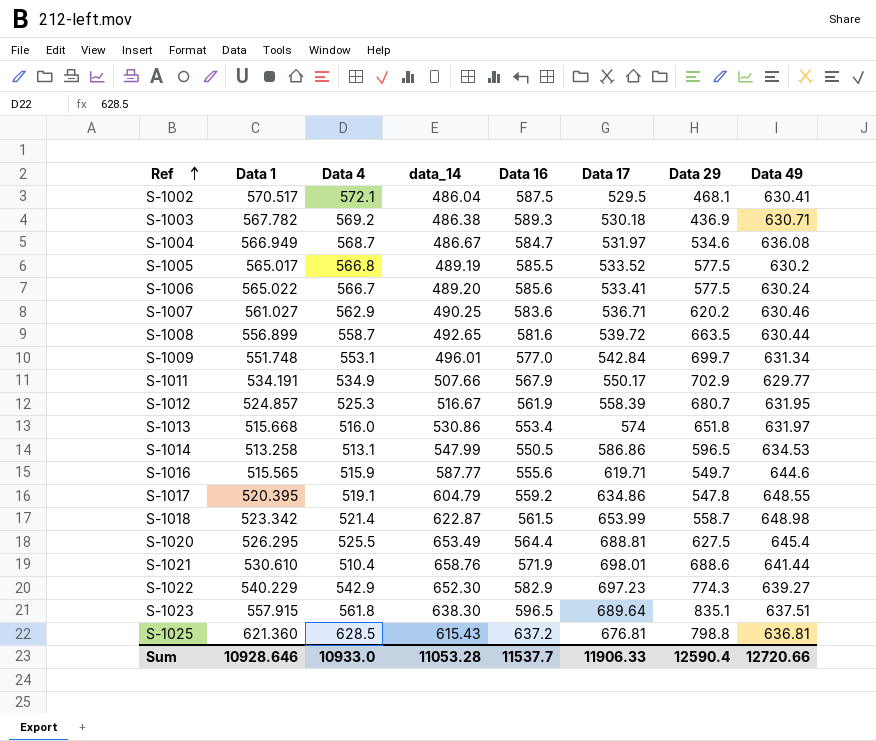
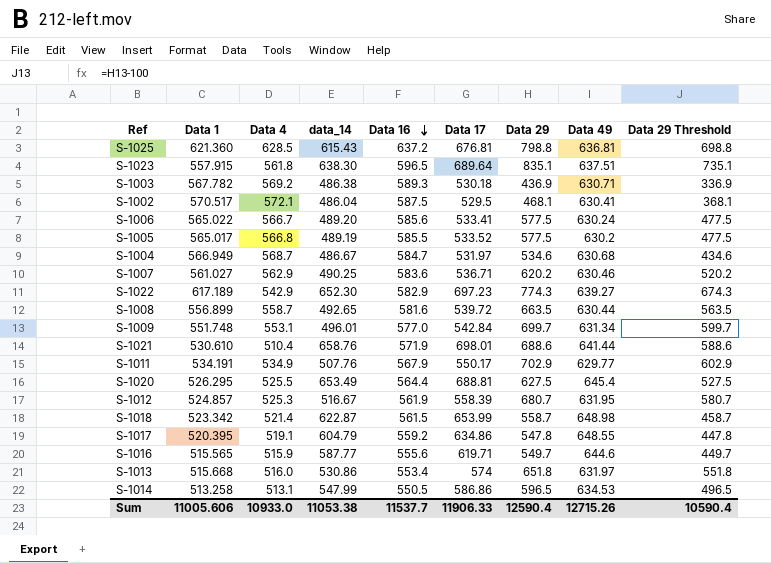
row order: Ref ascending -> Data 16 descending
column Data 29 Threshold | formula: none -> [Data 29] - 100
S-1004 | Data 49: 636.08 -> 630.68
S-1022 | Data 1: 540.229 -> 617.189
S-1011 | data_14: 507.66 -> 507.76
Sum | Data 1: 10928.646 -> 11005.606
Sum | data_14: 11053.28 -> 11053.38
Sum | Data 49: 12720.66 -> 12715.26

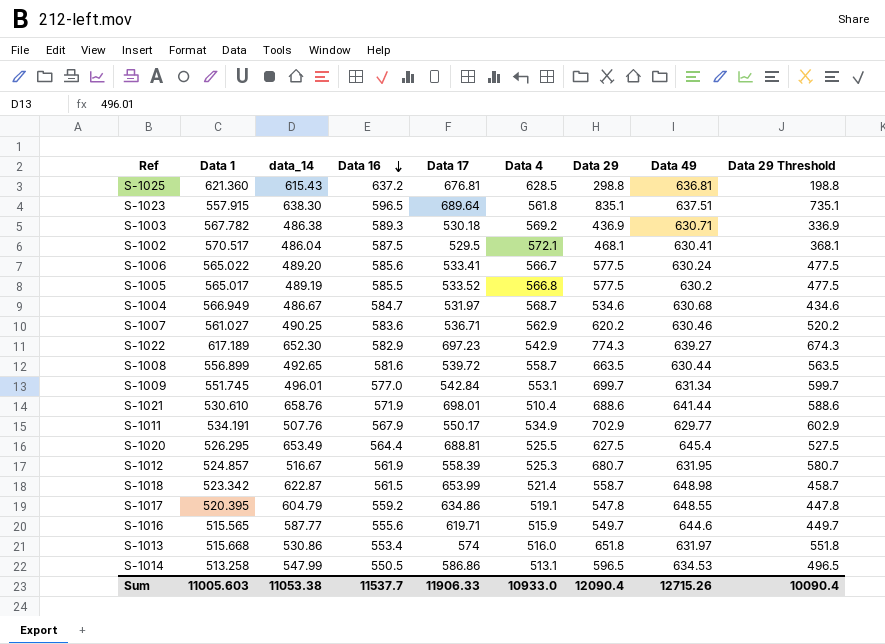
column Data 4 | position: 3 -> 6
S-1025 | Data 29: 798.8 -> 298.8
S-1025 | Data 29 Threshold: 698.8 -> 198.8
S-1009 | Data 1: 551.748 -> 551.745
Sum | Data 1: 11005.606 -> 11005.603
Sum | Data 29: 12590.4 -> 12090.4
Sum | Data 29 Threshold: 10590.4 -> 10090.4

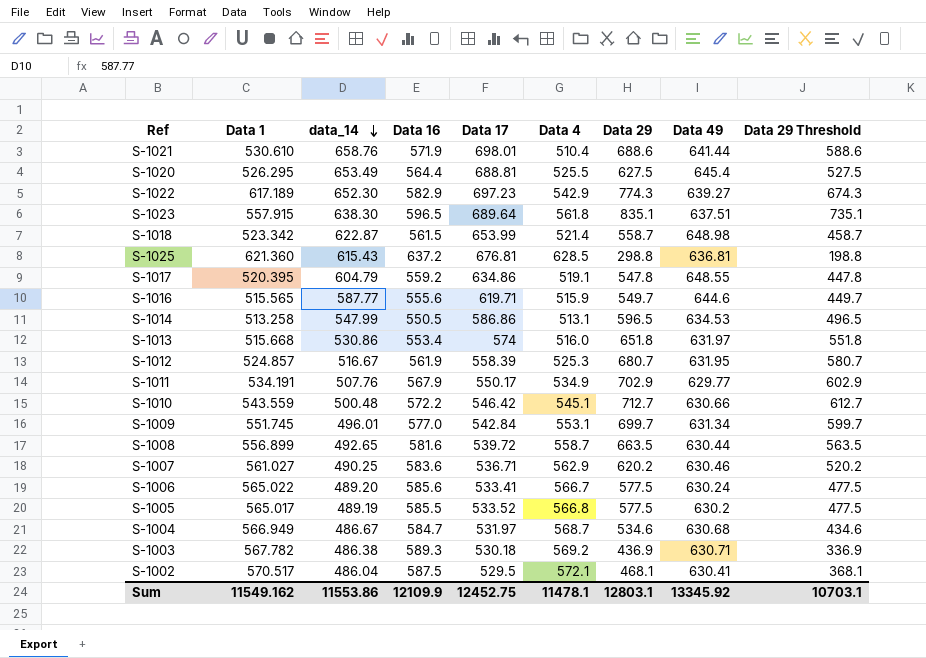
row order: Data 16 descending -> data_14 descending
row S-1010: none -> 543.559 | 500.48 | 572.2 | 546.42 | 545.1 | 712.7 | 630.66 | 612.7
Sum | Data 1: 11005.603 -> 11549.162
Sum | data_14: 11053.38 -> 11553.86
Sum | Data 16: 11537.7 -> 12109.9
Sum | Data 17: 11906.33 -> 12452.75
Sum | Data 4: 10933.0 -> 11478.1
Sum | Data 29: 12090.4 -> 12803.1
Sum | Data 49: 12715.26 -> 13345.92
Sum | Data 29 Threshold: 10090.4 -> 10703.1

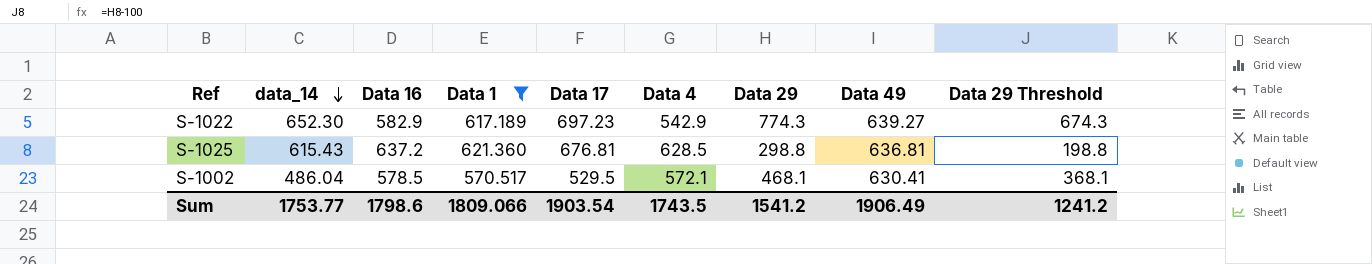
filter: none -> Data 1 >= 570.517
column Data 1 | position: 2 -> 4
S-1002 | Data 16: 587.5 -> 578.5
Sum | data_14: 11553.86 -> 1753.77
Sum | Data 16: 12109.9 -> 1798.6
Sum | Data 1: 11549.162 -> 1809.066
Sum | Data 17: 12452.75 -> 1903.54
Sum | Data 4: 11478.1 -> 1743.5
Sum | Data 29: 12803.1 -> 1541.2
Sum | Data 49: 13345.92 -> 1906.49
Sum | Data 29 Threshold: 10703.1 -> 1241.2

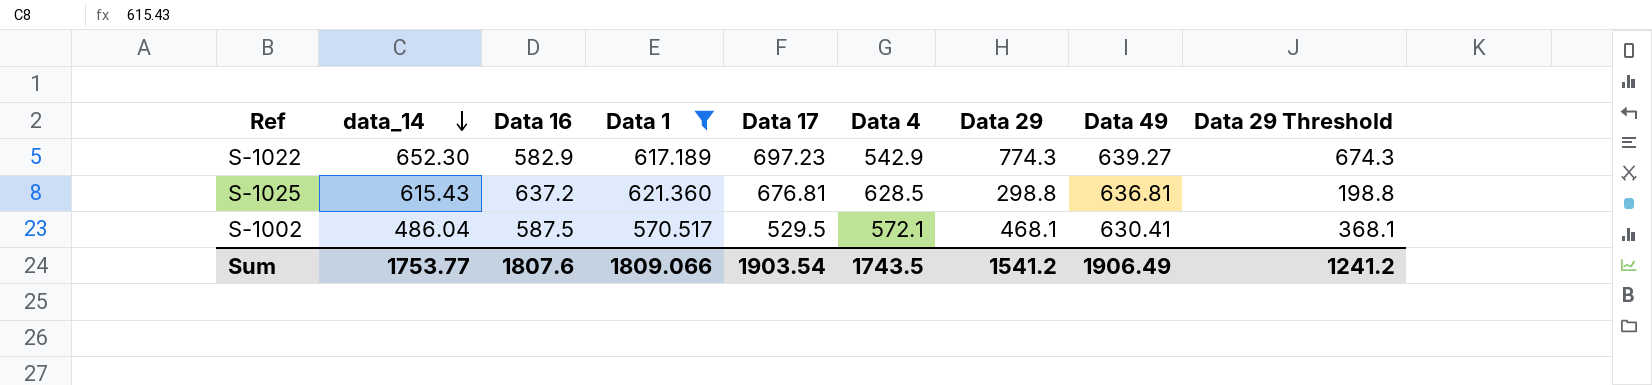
S-1002 | Data 16: 578.5 -> 587.5
Sum | Data 16: 1798.6 -> 1807.6

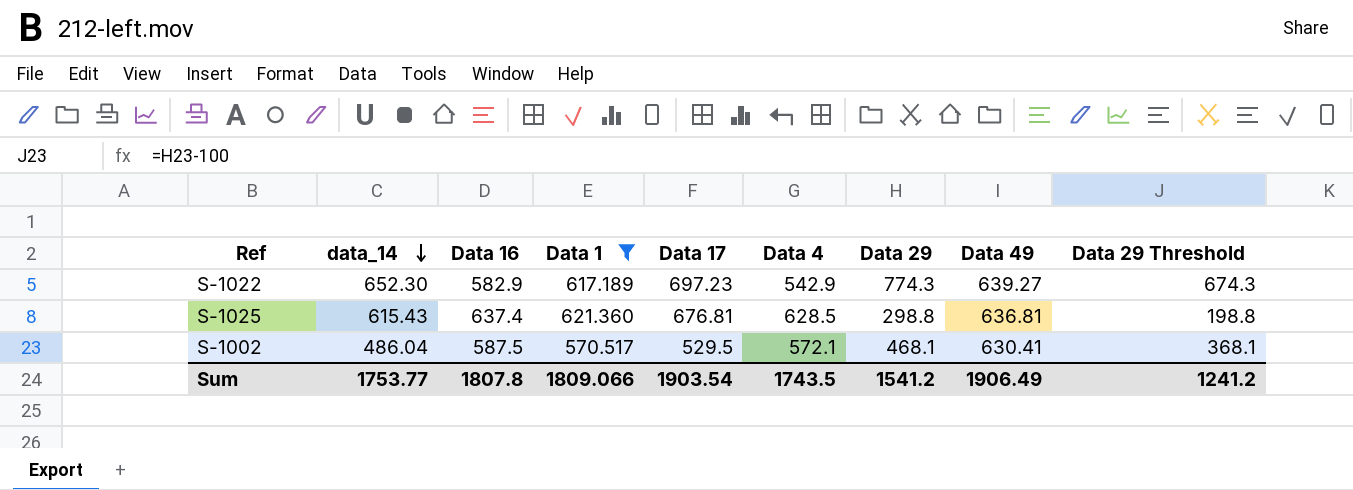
S-1025 | Data 16: 637.2 -> 637.4
Sum | Data 16: 1807.6 -> 1807.8

